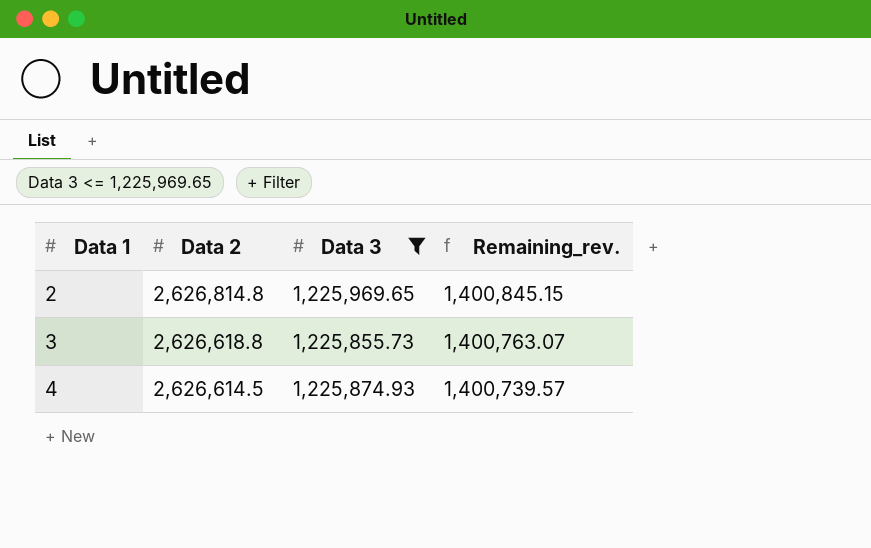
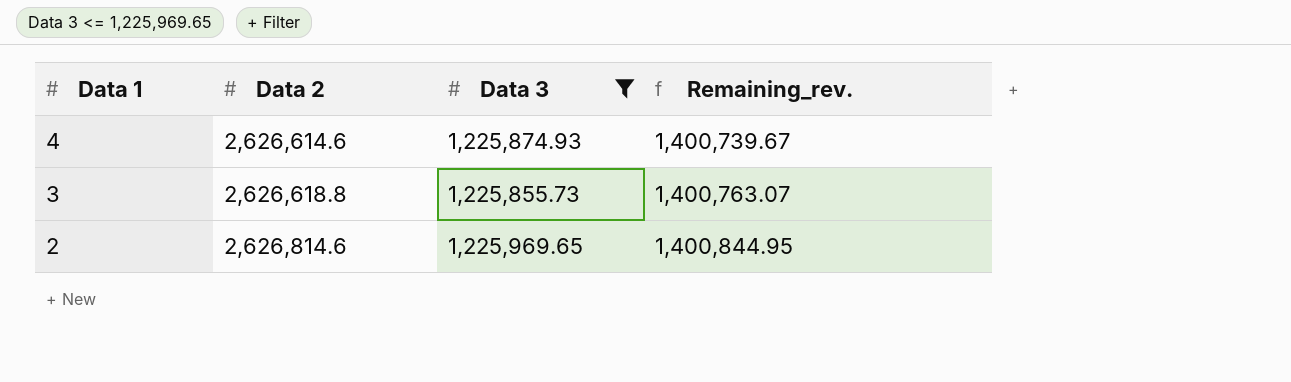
row order: Data 1 ascending -> Data 1 descending
4 | Data 2: 2,626,614.5 -> 2,626,614.6
4 | Remaining_rev.: 1,400,739.57 -> 1,400,739.67
2 | Data 2: 2,626,814.8 -> 2,626,814.6
2 | Remaining_rev.: 1,400,845.15 -> 1,400,844.95

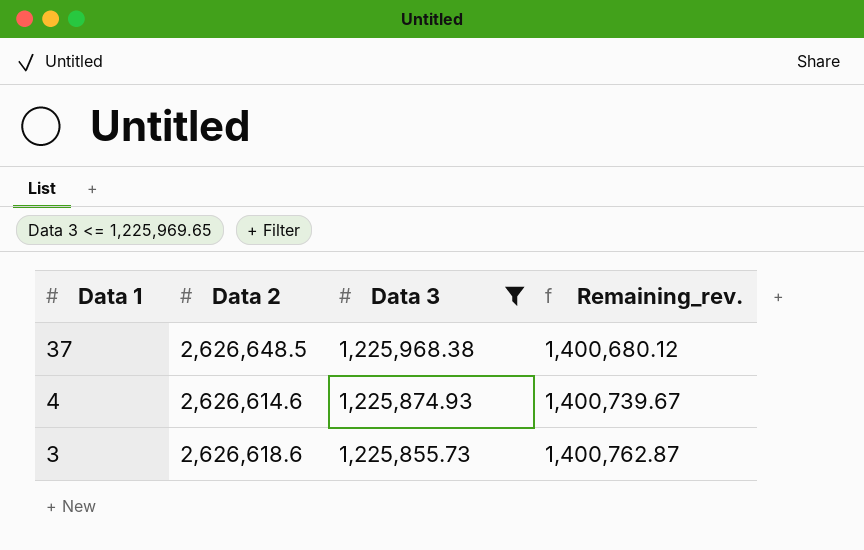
row 2: 2,626,814.6 | 1,225,969.65 | 1,400,844.95 -> none
row 37: none -> 2,626,648.5 | 1,225,968.38 | 1,400,680.12
3 | Data 2: 2,626,618.8 -> 2,626,618.6
3 | Remaining_rev.: 1,400,763.07 -> 1,400,762.87

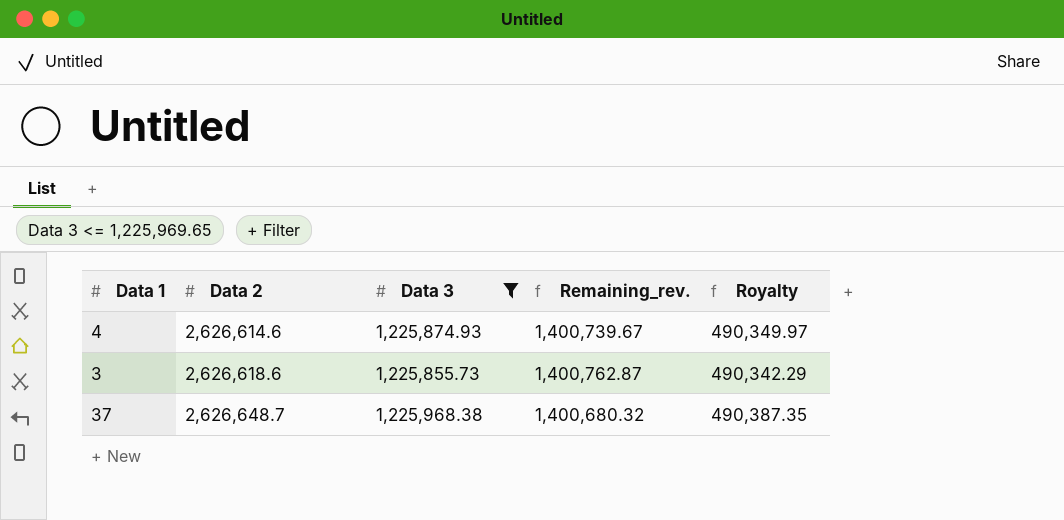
row order: Data 1 descending -> Data 2 ascending
column Royalty | formula: none -> [Data 3] * 0.4
37 | Data 2: 2,626,648.5 -> 2,626,648.7
37 | Remaining_rev.: 1,400,680.12 -> 1,400,680.32

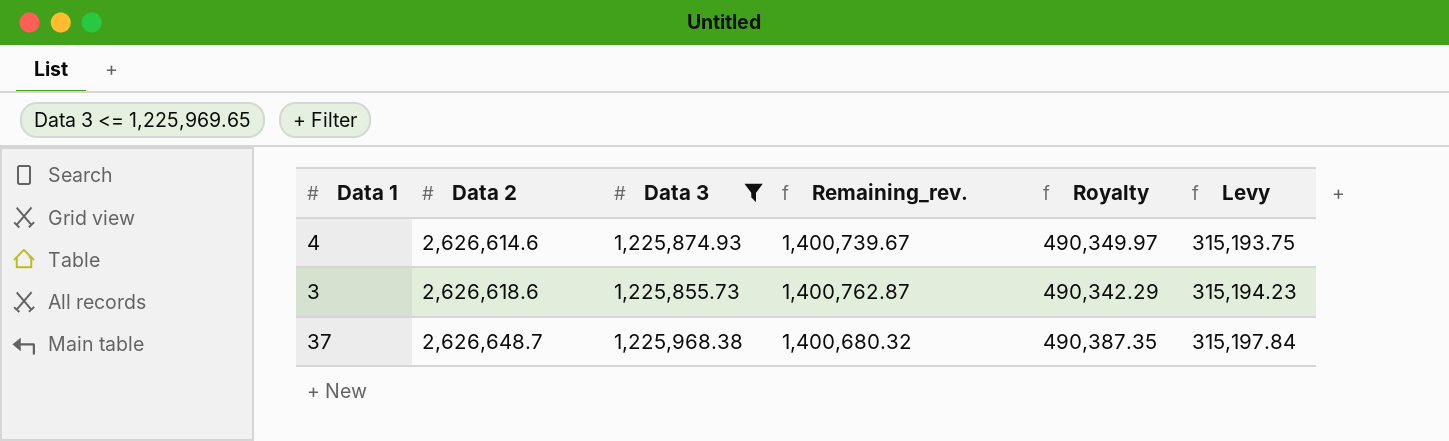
column Levy | formula: none -> [Data 2] * 0.12

